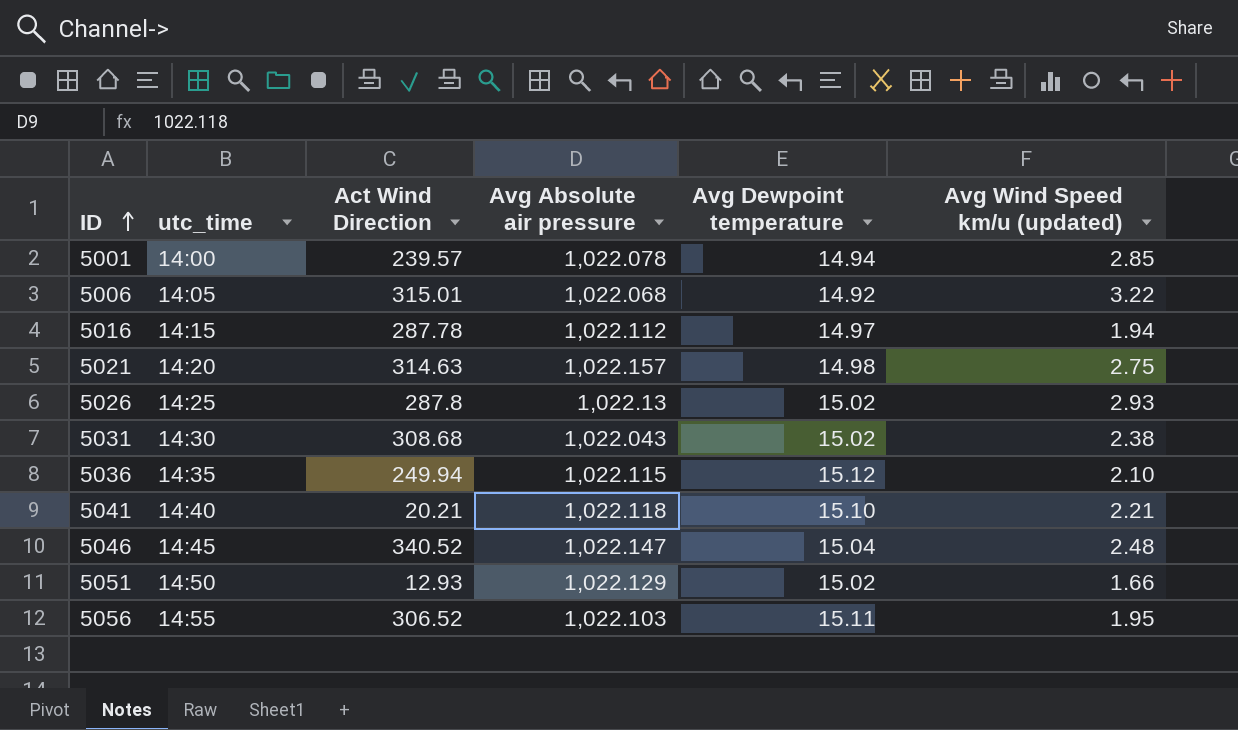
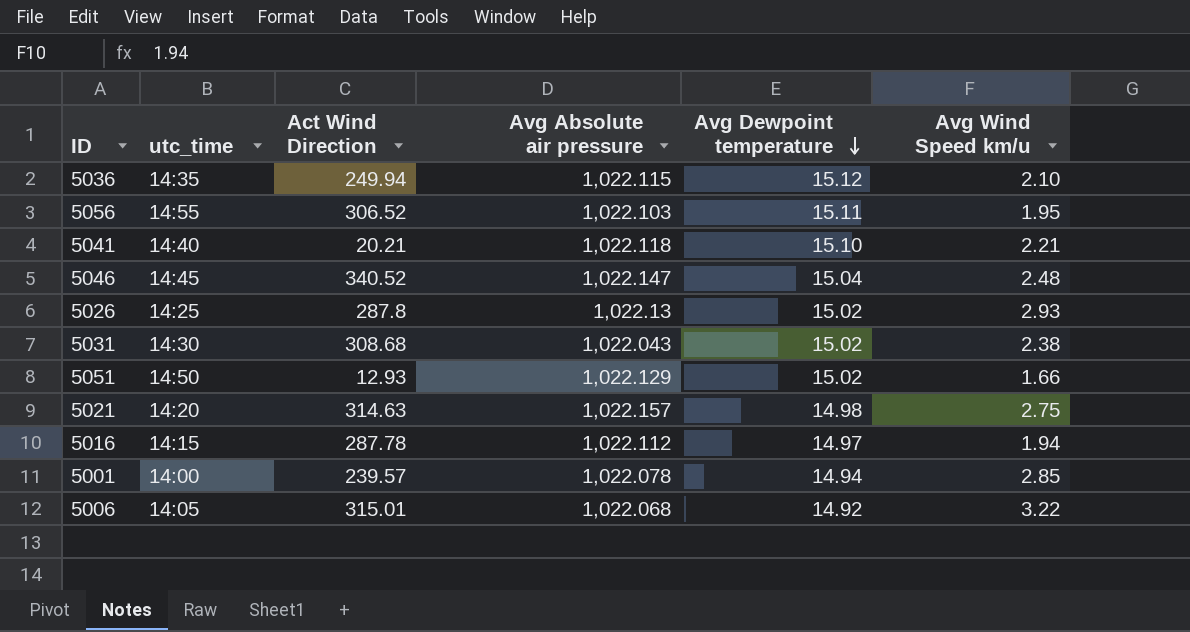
row order: ID ascending -> Avg Dewpoint temperature descending
column name: Avg Wind Speed km/u (updated) -> Avg Wind Speed km/u

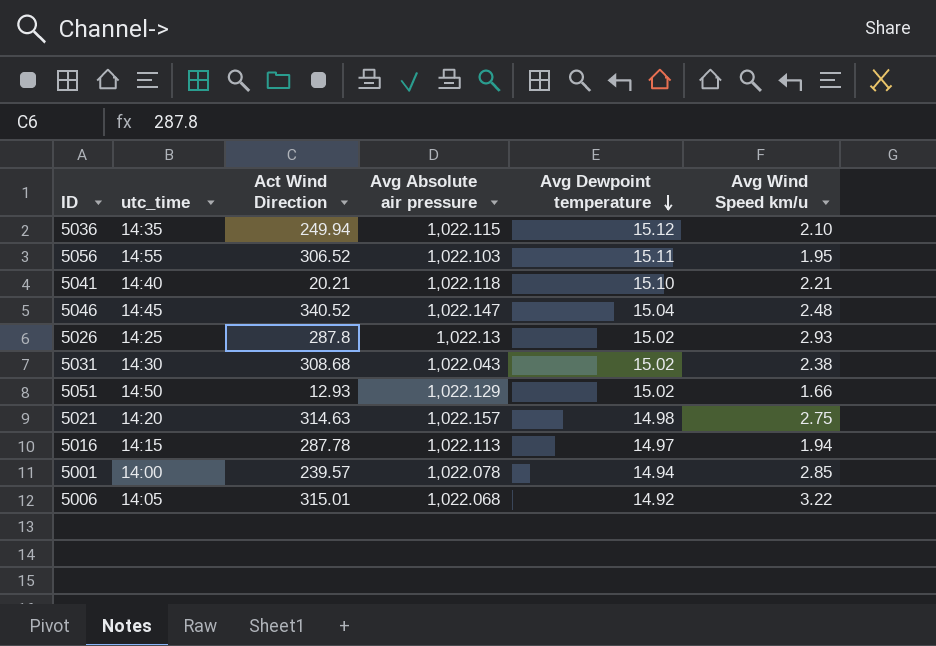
5016 | Avg Absolute air pressure: 1,022.112 -> 1,022.113

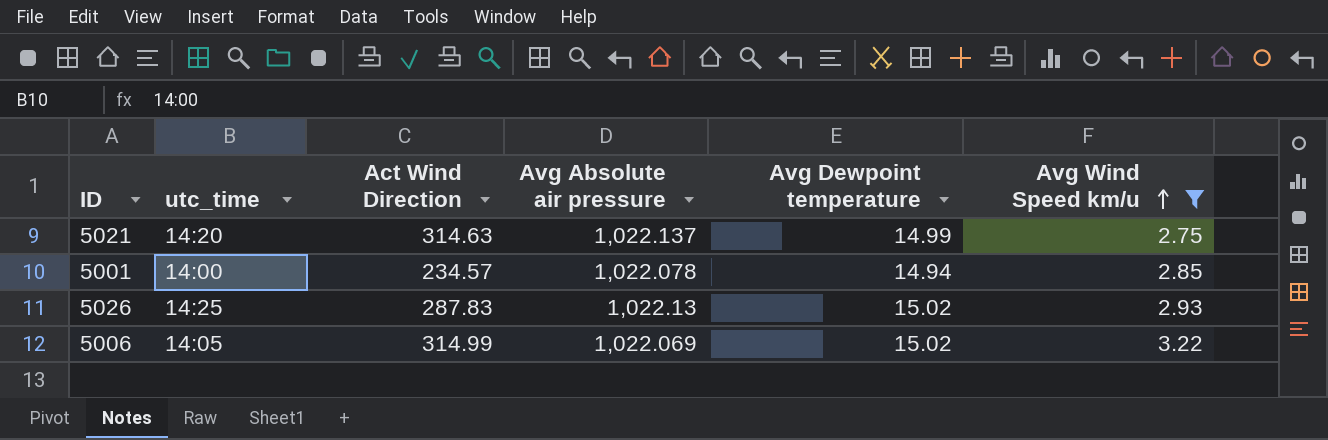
filter: none -> Avg Wind Speed km/u >= 2.75
row order: Avg Dewpoint temperature descending -> Avg Wind Speed km/u ascending
5021 | Avg Absolute air pressure: 1,022.157 -> 1,022.137
5021 | Avg Dewpoint temperature: 14.98 -> 14.99
5001 | Act Wind Direction: 239.57 -> 234.57
5026 | Act Wind Direction: 287.8 -> 287.83
5006 | Act Wind Direction: 315.01 -> 314.99
5006 | Avg Absolute air pressure: 1,022.068 -> 1,022.069
5006 | Avg Dewpoint temperature: 14.92 -> 15.02

